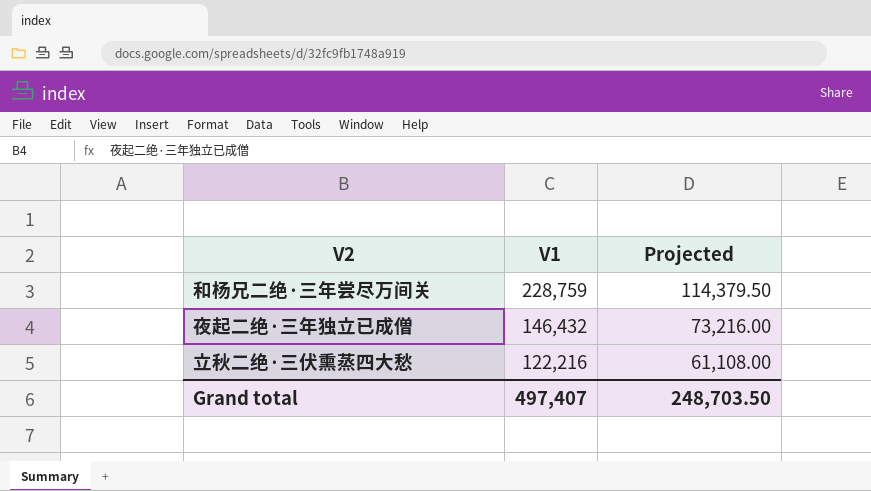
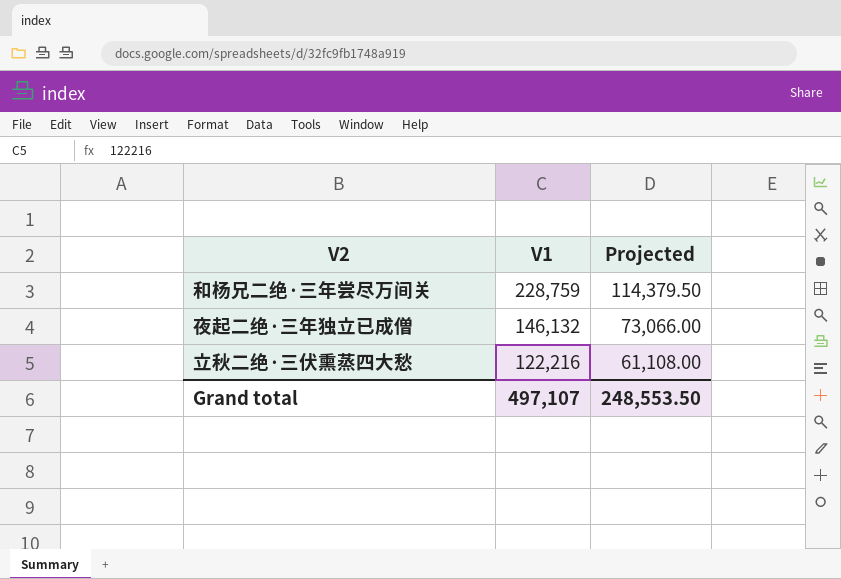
夜起二绝·三年独立已成僧 | V1: 146,432 -> 146,132
夜起二绝·三年独立已成僧 | Projected: 73,216.00 -> 73,066.00
Grand total | V1: 497,407 -> 497,107
Grand total | Projected: 248,703.50 -> 248,553.50

